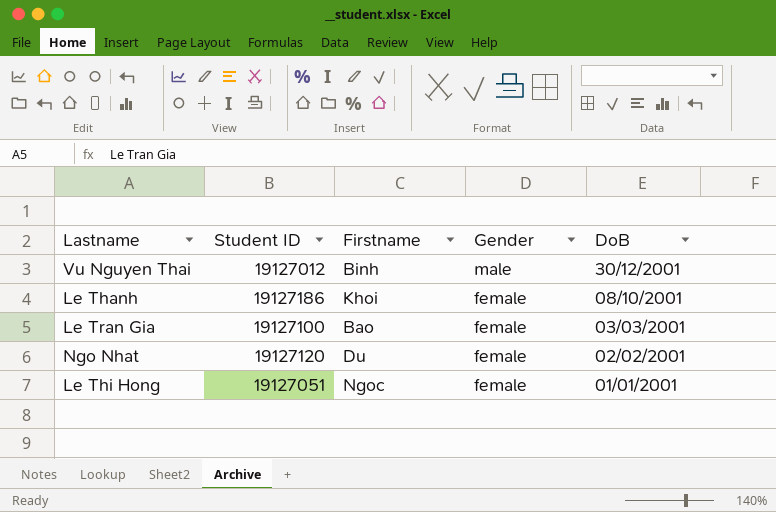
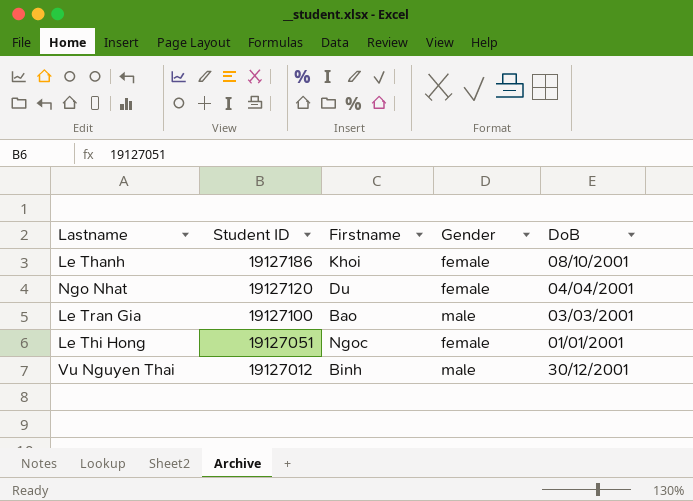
row order: Gender descending -> Student ID descending
Ngo Nhat | DoB: 02/02/2001 -> 04/04/2001
Le Tran Gia | Gender: female -> male

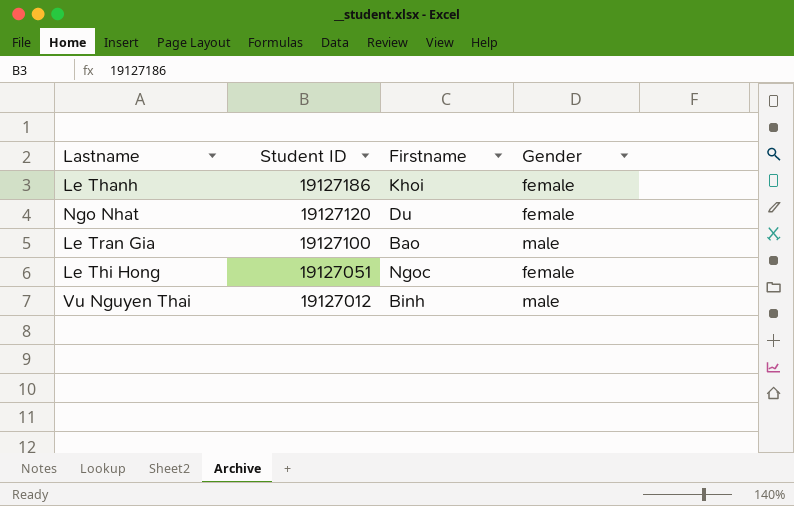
column DoB | position: 5 -> none

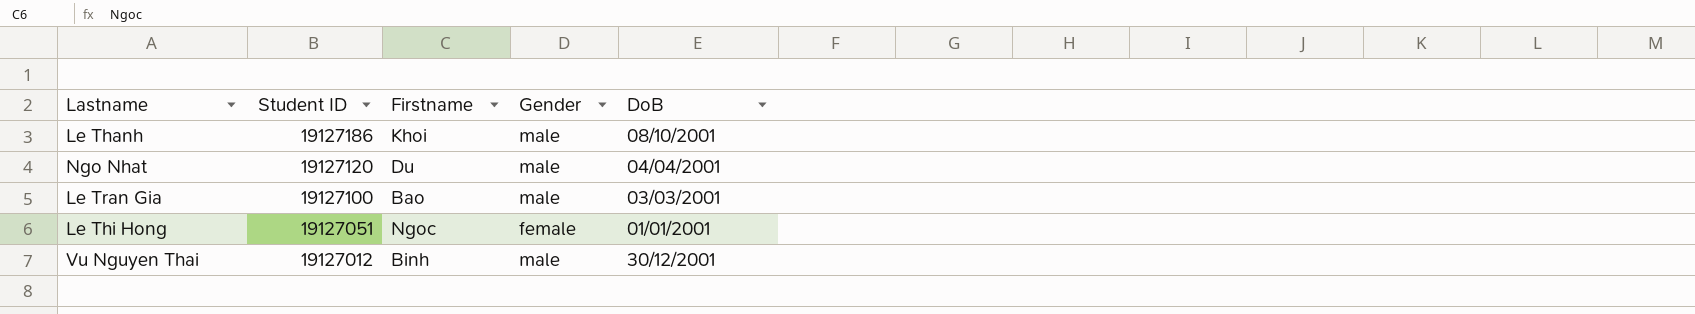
column DoB | position: none -> 5
Le Thanh | Gender: female -> male
Ngo Nhat | Gender: female -> male

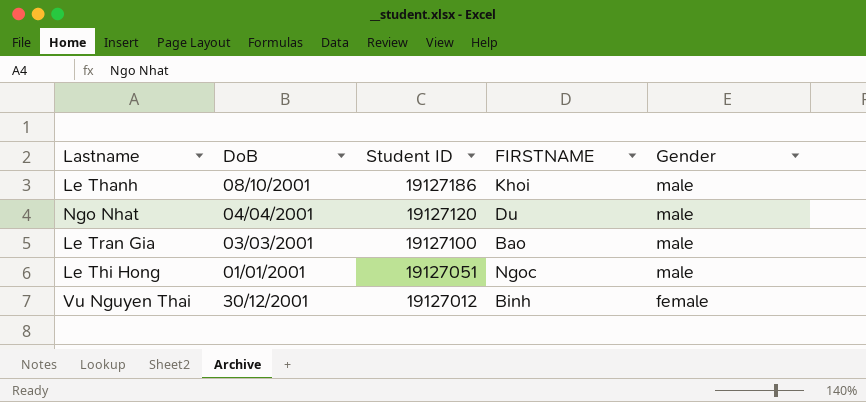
column DoB | position: 5 -> 2
column name: Firstname -> FIRSTNAME
Le Thi Hong | Gender: female -> male
Vu Nguyen Thai | Gender: male -> female

